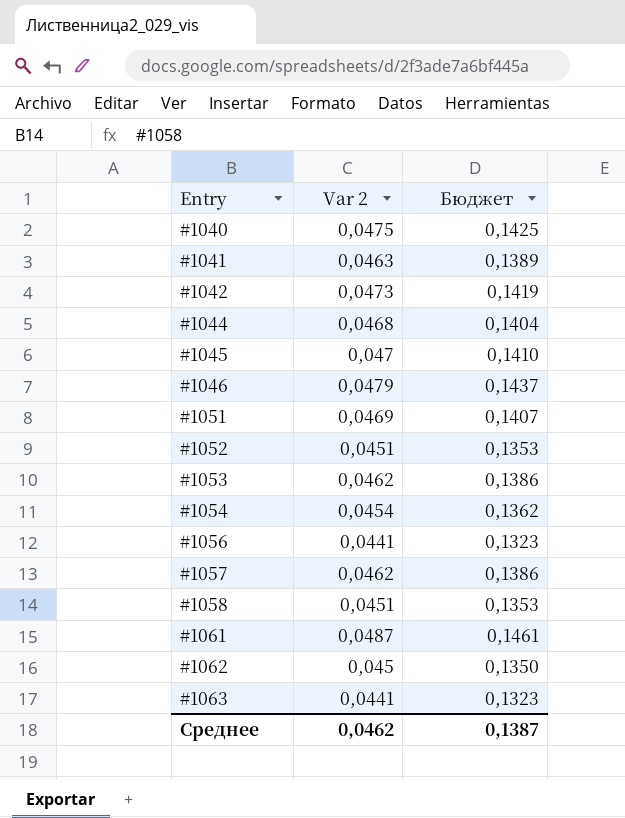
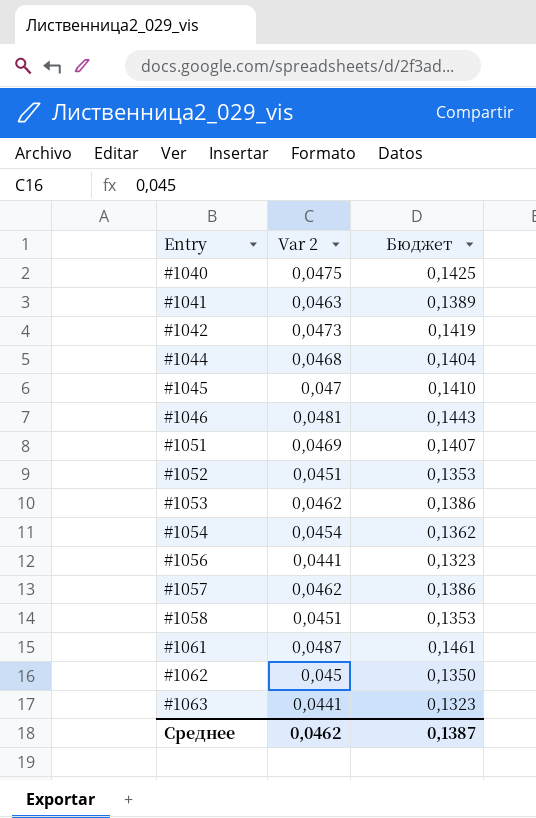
#1046 | Var 2: 0,0479 -> 0,0481
#1046 | Бюджет: 0,1437 -> 0,1443

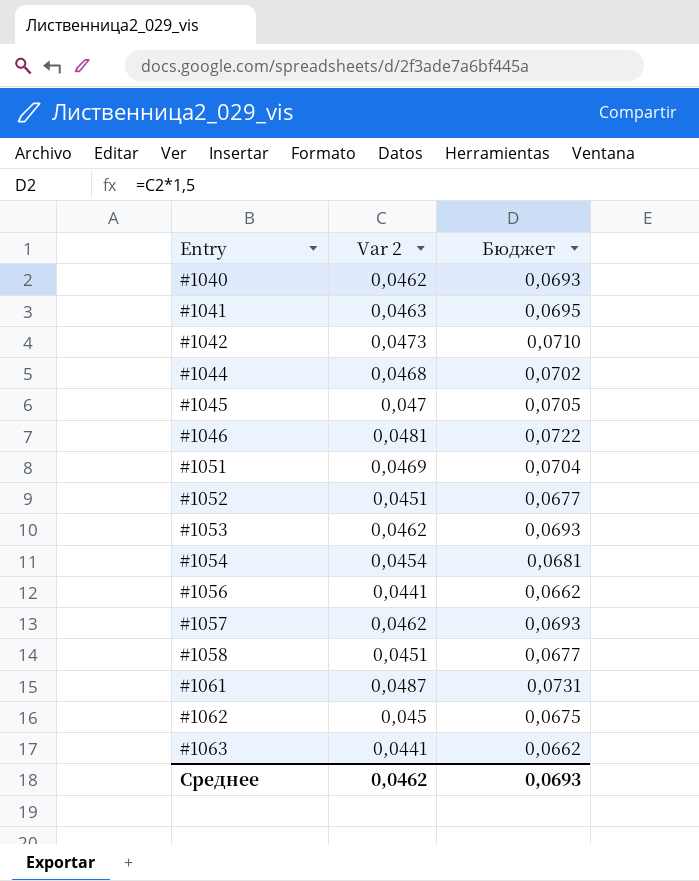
column Бюджет | formula: [Var 2] * 3 -> [Var 2] * 1,5
#1040 | Var 2: 0,0475 -> 0,0462
Среднее | Бюджет: 0,1387 -> 0,0693

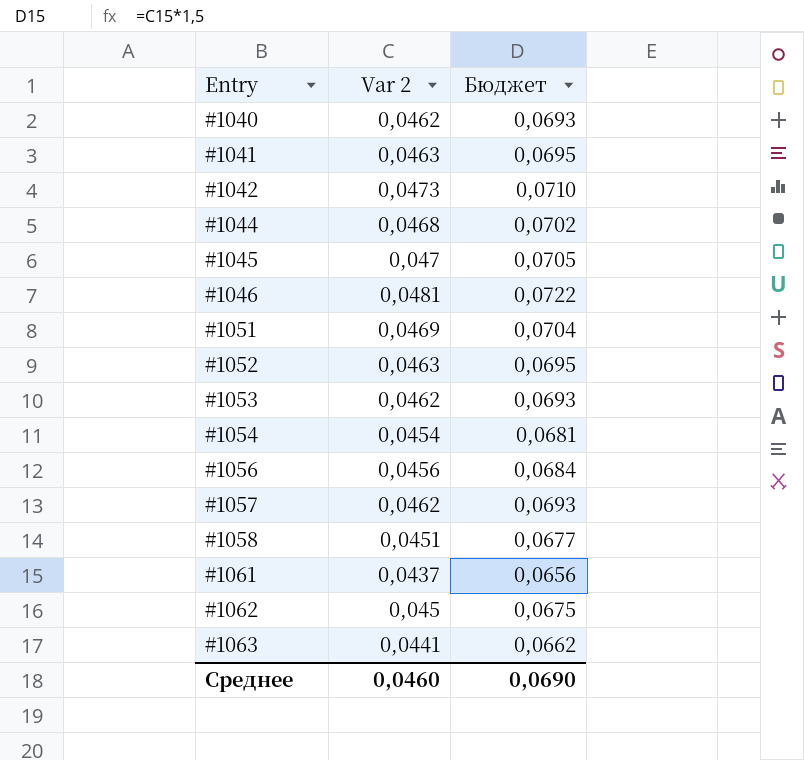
#1052 | Var 2: 0,0451 -> 0,0463
#1052 | Бюджет: 0,0677 -> 0,0695
#1056 | Var 2: 0,0441 -> 0,0456
#1056 | Бюджет: 0,0662 -> 0,0684
#1061 | Var 2: 0,0487 -> 0,0437
#1061 | Бюджет: 0,0731 -> 0,0656
Среднее | Var 2: 0,0462 -> 0,0460
Среднее | Бюджет: 0,0693 -> 0,0690

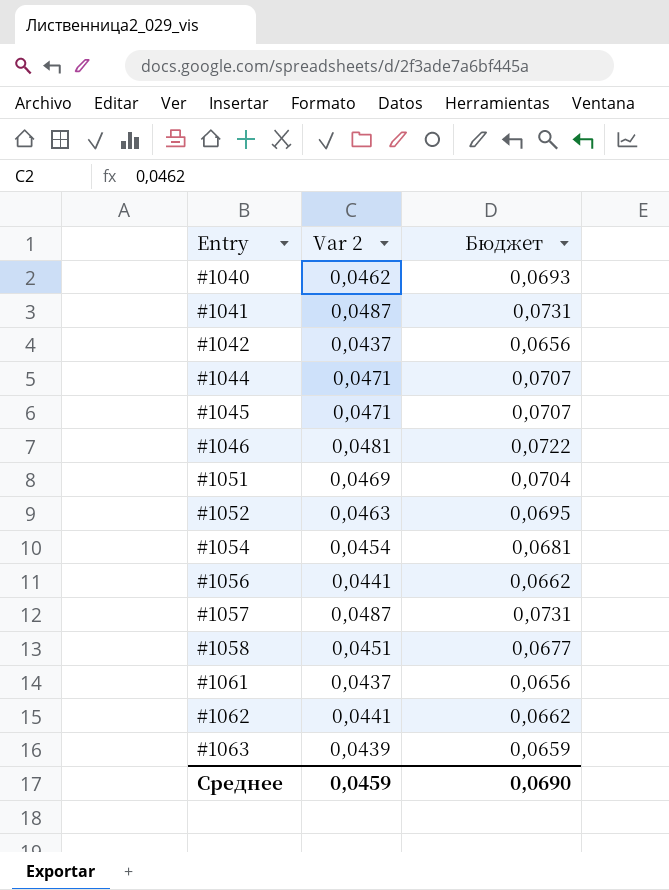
row #1053: 0,0462 | 0,0693 -> none
#1041 | Var 2: 0,0463 -> 0,0487
#1041 | Бюджет: 0,0695 -> 0,0731
#1042 | Var 2: 0,0473 -> 0,0437
#1042 | Бюджет: 0,0710 -> 0,0656
#1044 | Var 2: 0,0468 -> 0,0471
#1044 | Бюджет: 0,0702 -> 0,0707
#1045 | Var 2: 0,047 -> 0,0471
#1045 | Бюджет: 0,0705 -> 0,0707
#1056 | Var 2: 0,0456 -> 0,0441
#1056 | Бюджет: 0,0684 -> 0,0662
#1057 | Var 2: 0,0462 -> 0,0487
#1057 | Бюджет: 0,0693 -> 0,0731
#1062 | Var 2: 0,045 -> 0,0441
#1062 | Бюджет: 0,0675 -> 0,0662
#1063 | Var 2: 0,0441 -> 0,0439
#1063 | Бюджет: 0,0662 -> 0,0659
Среднее | Var 2: 0,0460 -> 0,0459

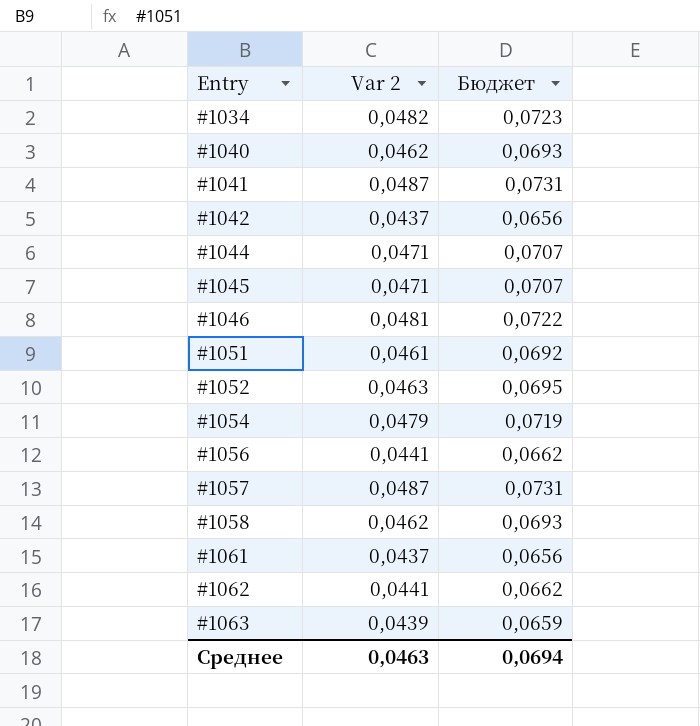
row #1034: none -> 0,0482 | 0,0723
#1051 | Var 2: 0,0469 -> 0,0461
#1051 | Бюджет: 0,0704 -> 0,0692
#1054 | Var 2: 0,0454 -> 0,0479
#1054 | Бюджет: 0,0681 -> 0,0719
#1058 | Var 2: 0,0451 -> 0,0462
#1058 | Бюджет: 0,0677 -> 0,0693
Среднее | Var 2: 0,0459 -> 0,0463
Среднее | Бюджет: 0,0690 -> 0,0694

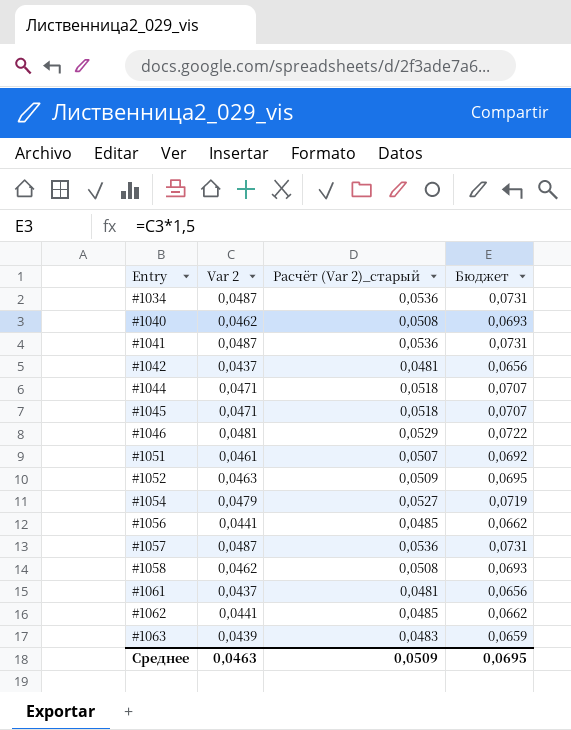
column Расчёт (Var 2)_старый | formula: none -> [Var 2] * 1,1
#1034 | Var 2: 0,0482 -> 0,0487
#1034 | Бюджет: 0,0723 -> 0,0731
Среднее | Бюджет: 0,0694 -> 0,0695

